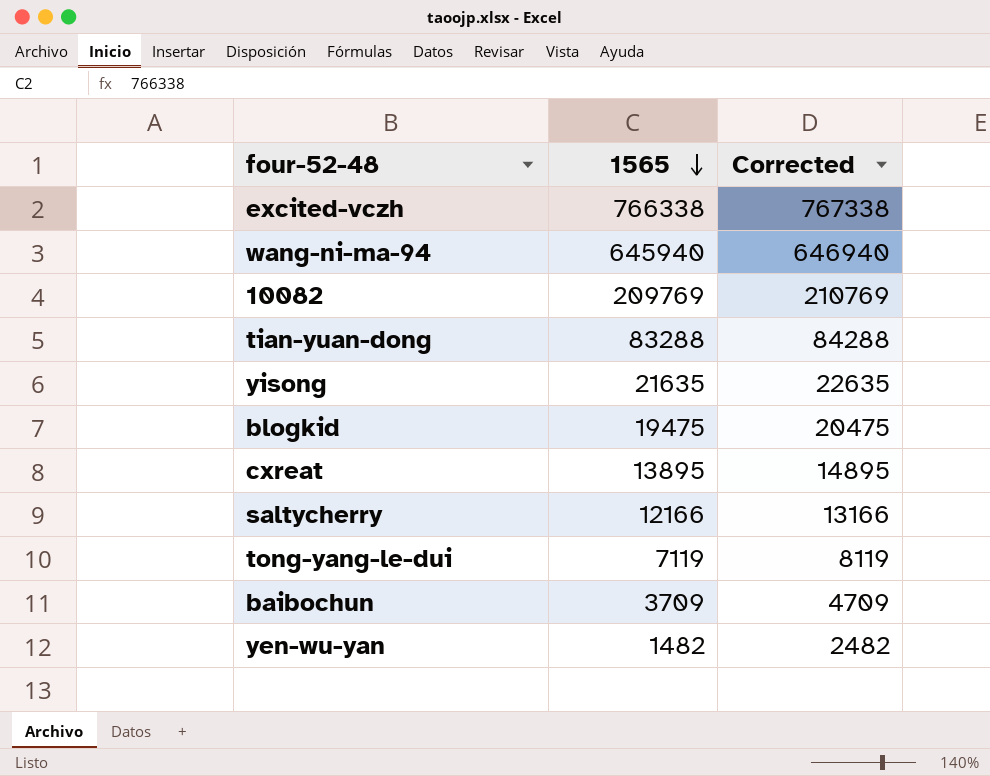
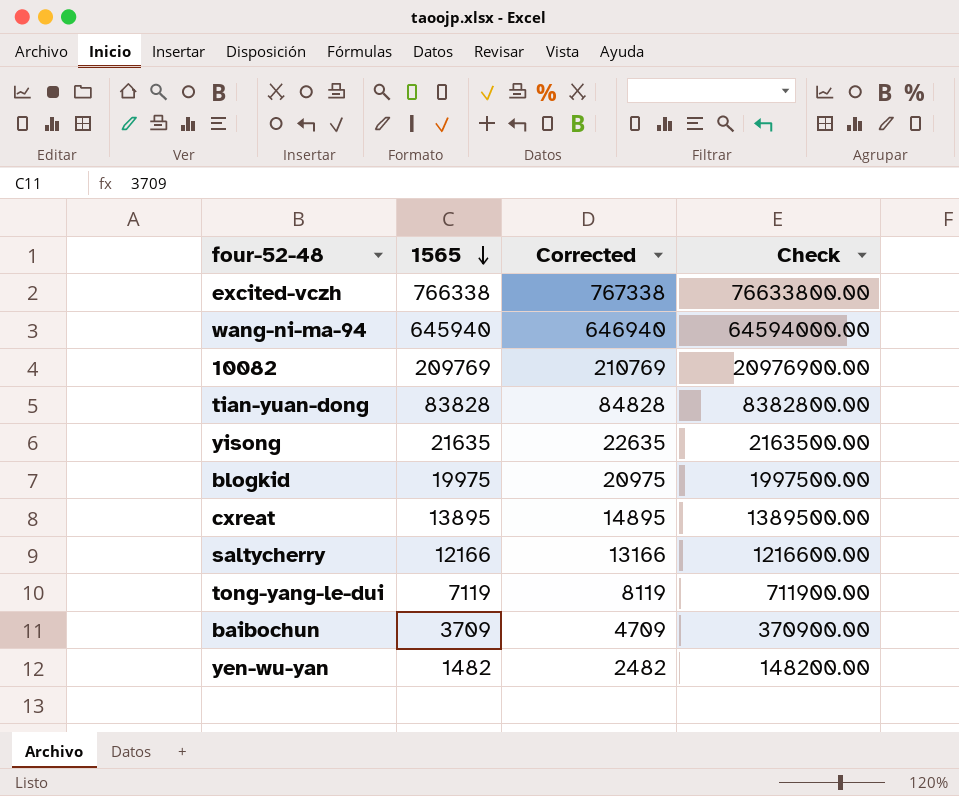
column Check | formula: none -> [1565] * 100
tian-yuan-dong | 1565: 83288 -> 83828
tian-yuan-dong | Corrected: 84288 -> 84828
blogkid | 1565: 19475 -> 19975
blogkid | Corrected: 20475 -> 20975

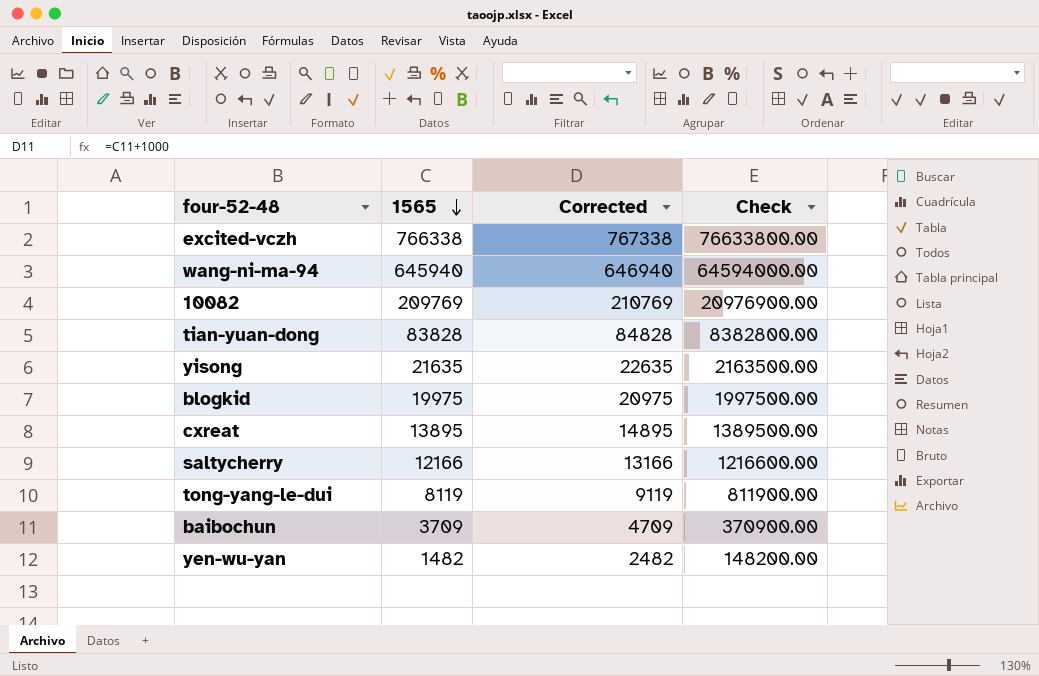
tong-yang-le-dui | 1565: 7119 -> 8119
tong-yang-le-dui | Corrected: 8119 -> 9119
tong-yang-le-dui | Check: 711900.00 -> 811900.00

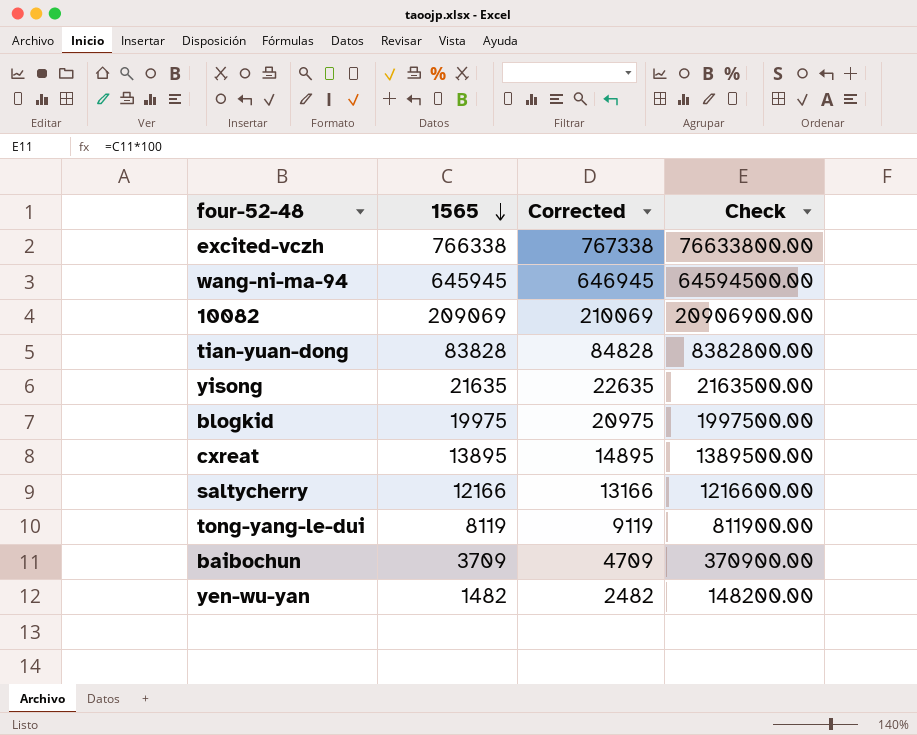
wang-ni-ma-94 | 1565: 645940 -> 645945
wang-ni-ma-94 | Corrected: 646940 -> 646945
wang-ni-ma-94 | Check: 64594000.00 -> 64594500.00
10082 | 1565: 209769 -> 209069
10082 | Corrected: 210769 -> 210069
10082 | Check: 20976900.00 -> 20906900.00

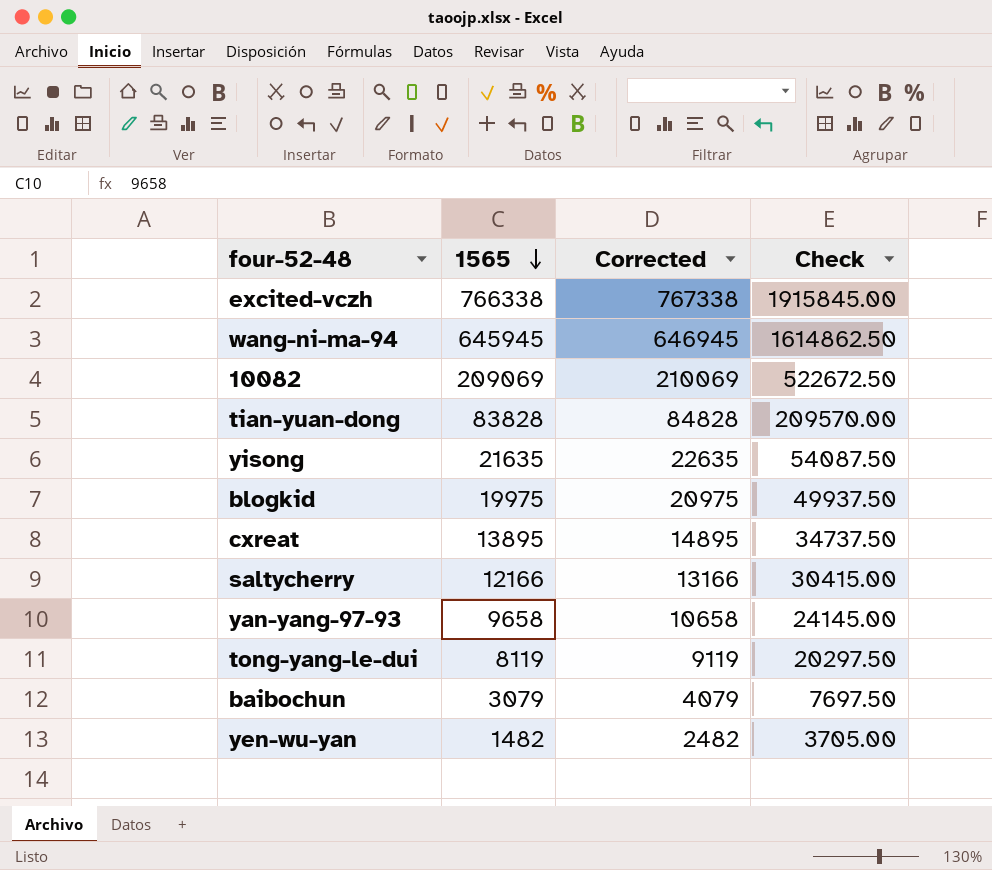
column Check | formula: [1565] * 100 -> [1565] * 2.5
row yan-yang-97-93: none -> 9658 | 10658 | 24145.00
baibochun | 1565: 3709 -> 3079
baibochun | Corrected: 4709 -> 4079

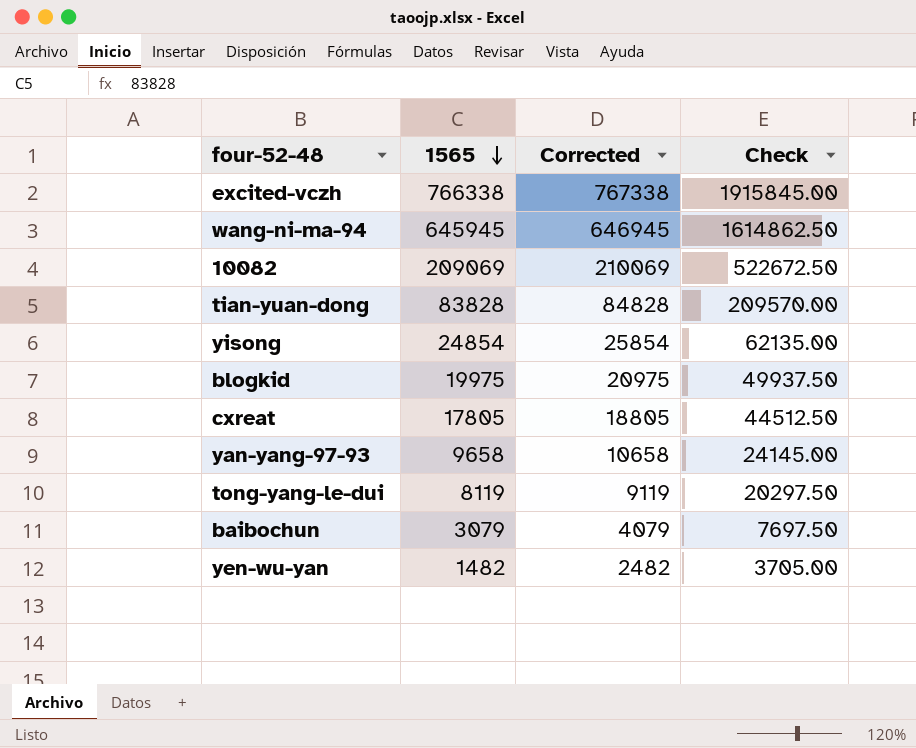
row saltycherry: 12166 | 13166 | 30415.00 -> none
yisong | 1565: 21635 -> 24854
yisong | Corrected: 22635 -> 25854
yisong | Check: 54087.50 -> 62135.00
cxreat | 1565: 13895 -> 17805
cxreat | Corrected: 14895 -> 18805
cxreat | Check: 34737.50 -> 44512.50

